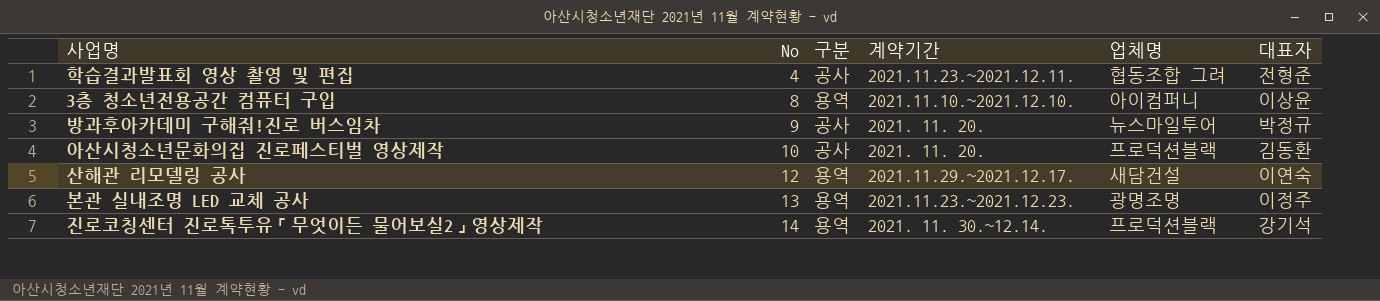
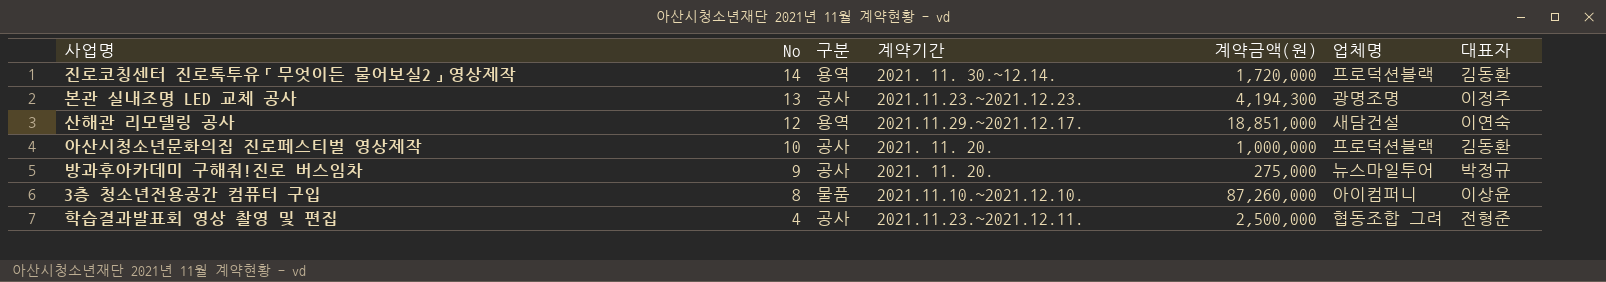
row order: No ascending -> No descending
column 계약금액(원) | position: none -> 5
진로코칭센터 진로톡투유「무엇이든 물어보실2」영상제작 | 대표자: 강기석 -> 김동환
본관 실내조명 LED 교체 공사 | 구분: 용역 -> 공사
3층 청소년전용공간 컴퓨터 구입 | 구분: 용역 -> 물품

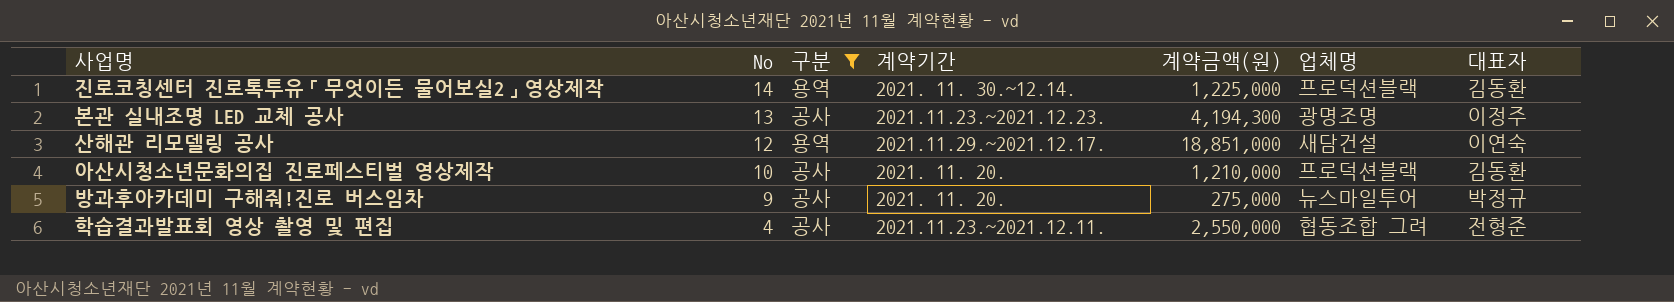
filter: none -> 구분 != 물품
진로코칭센터 진로톡투유「무엇이든 물어보실2」영상제작 | 계약금액(원): 1,720,000 -> 1,225,000
아산시청소년문화의집 진로페스티벌 영상제작 | 계약금액(원): 1,000,000 -> 1,210,000
학습결과발표회 영상 촬영 및 편집 | 계약금액(원): 2,500,000 -> 2,550,000

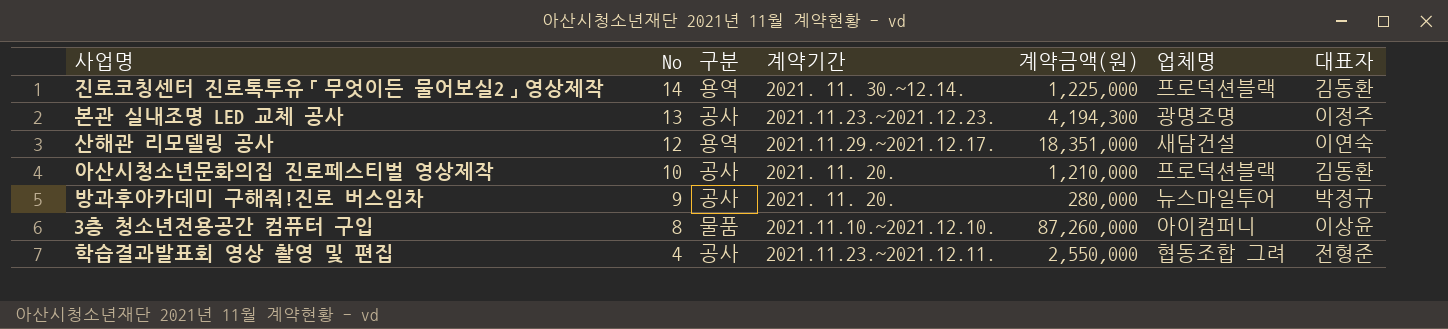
filter: 구분 != 물품 -> none
산해관 리모델링 공사 | 계약금액(원): 18,851,000 -> 18,351,000
방과후아카데미 구해줘!진로 버스임차 | 계약금액(원): 275,000 -> 280,000

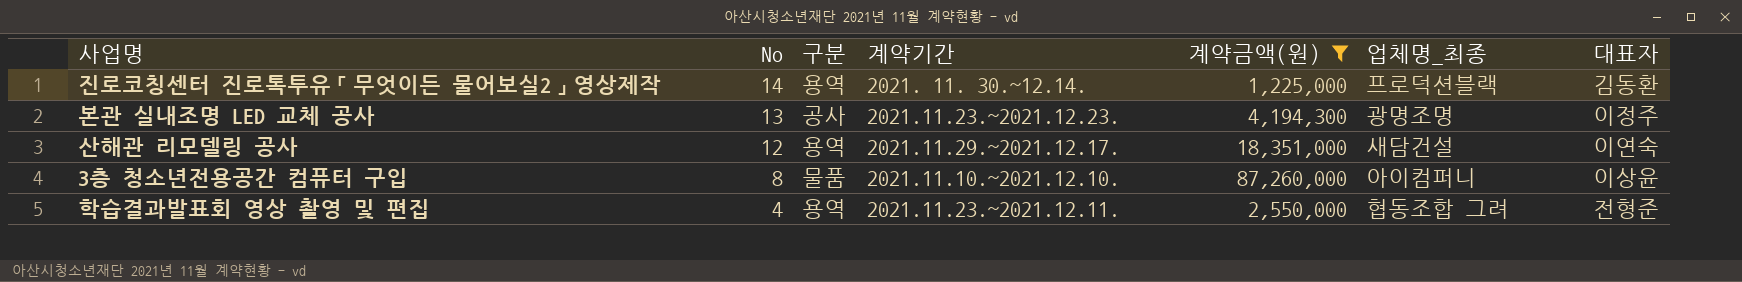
filter: none -> 계약금액(원) >= 1,225,000
column name: 업체명 -> 업체명_최종
학습결과발표회 영상 촬영 및 편집 | 구분: 공사 -> 용역

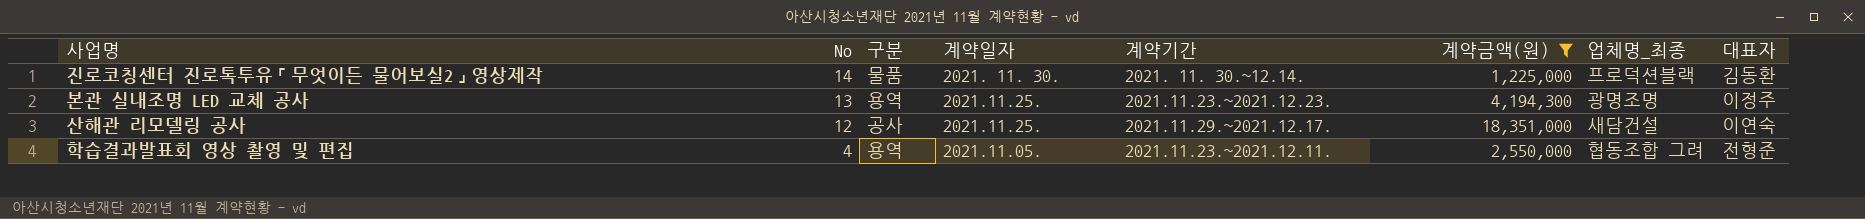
column 계약일자 | position: none -> 4
row 3층 청소년전용공간 컴퓨터 구입: 8 | 물품 | 2021.11.10.~2021.12.10. | 87,260,000 | 아이컴퍼니 | 이상윤 -> none
진로코칭센터 진로톡투유「무엇이든 물어보실2」영상제작 | 구분: 용역 -> 물품
본관 실내조명 LED 교체 공사 | 구분: 공사 -> 용역
산해관 리모델링 공사 | 구분: 용역 -> 공사

